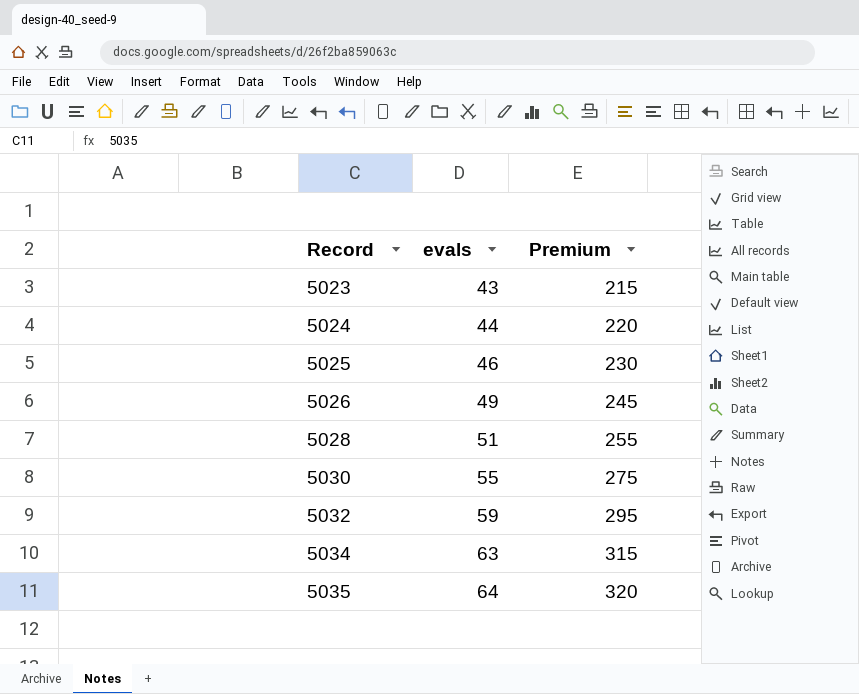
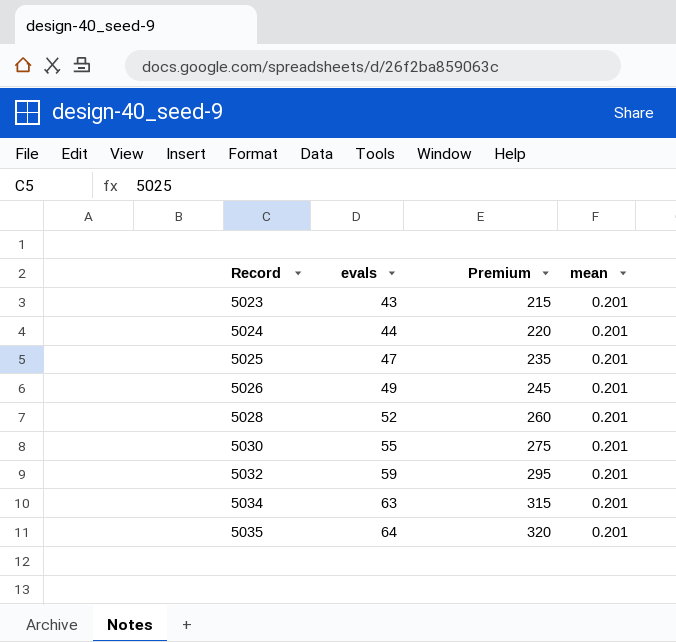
column mean | position: none -> 4
5025 | evals: 46 -> 47
5025 | Premium: 230 -> 235
5028 | evals: 51 -> 52
5028 | Premium: 255 -> 260

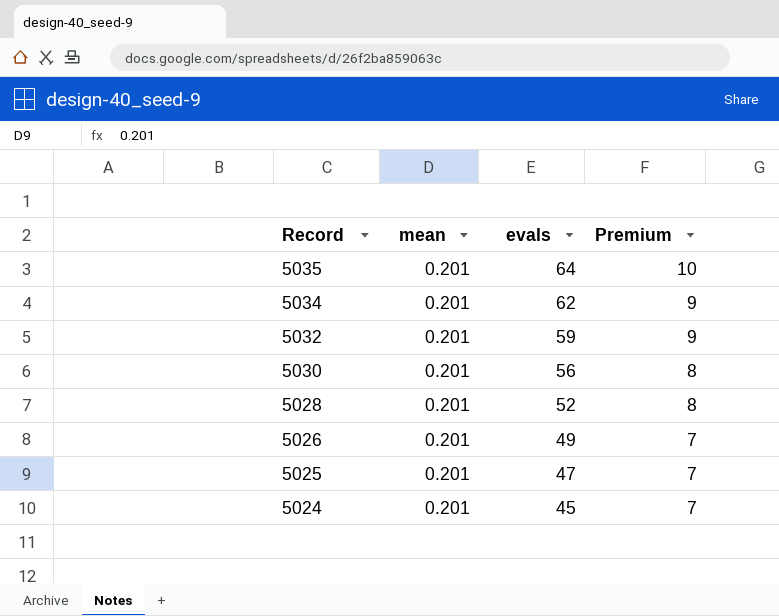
row order: Record ascending -> Record descending
column mean | position: 4 -> 2
column Premium | formula: [evals] * 5 -> [evals] * 0.15
row 5023: 43 | 215 | 0.201 -> none
5034 | evals: 63 -> 62
5030 | evals: 55 -> 56
5024 | evals: 44 -> 45

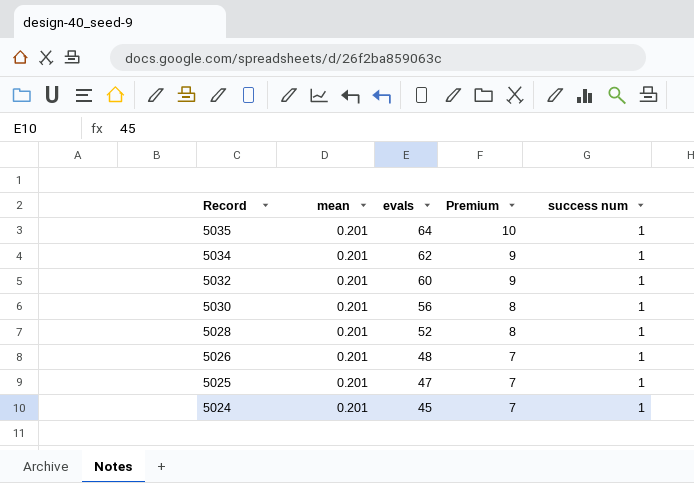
column success num | position: none -> 5
5032 | evals: 59 -> 60
5026 | evals: 49 -> 48

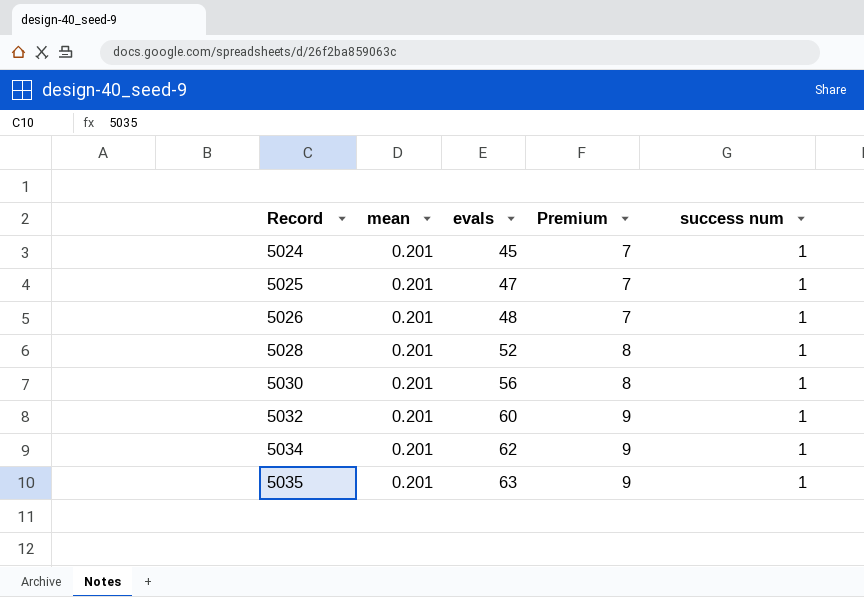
row order: Record descending -> Record ascending
5035 | evals: 64 -> 63
5035 | Premium: 10 -> 9

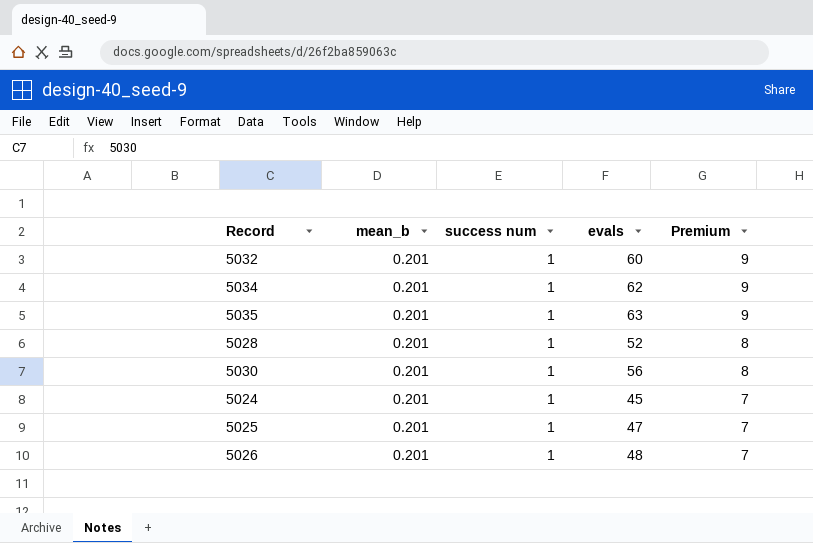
row order: Record ascending -> Premium descending
column name: mean -> mean_b
column success num | position: 5 -> 3

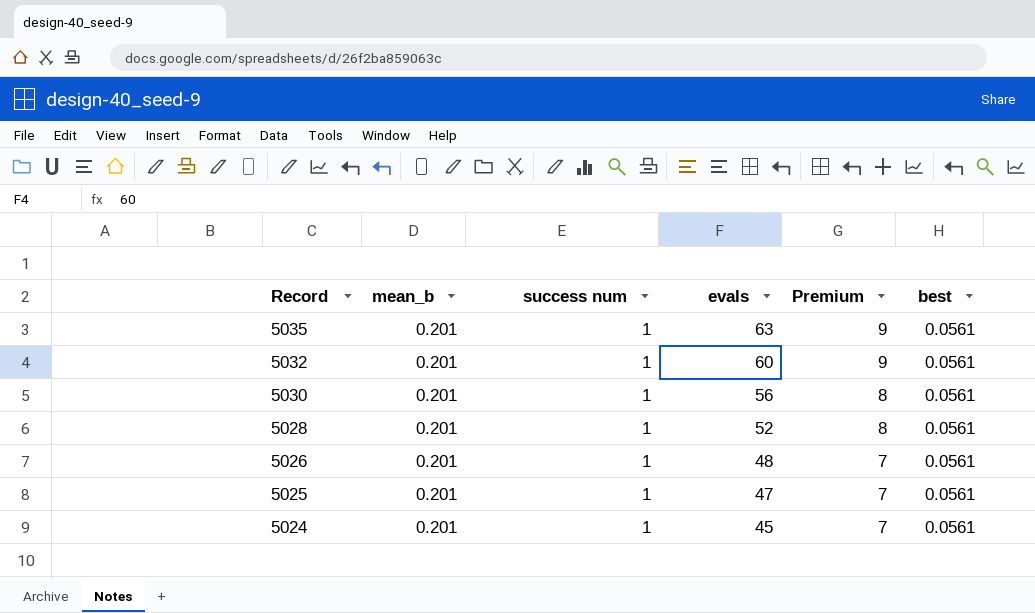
row order: Premium descending -> Record descending
column best | position: none -> 6
row 5034: 0.201 | 1 | 62 | 9 -> none

